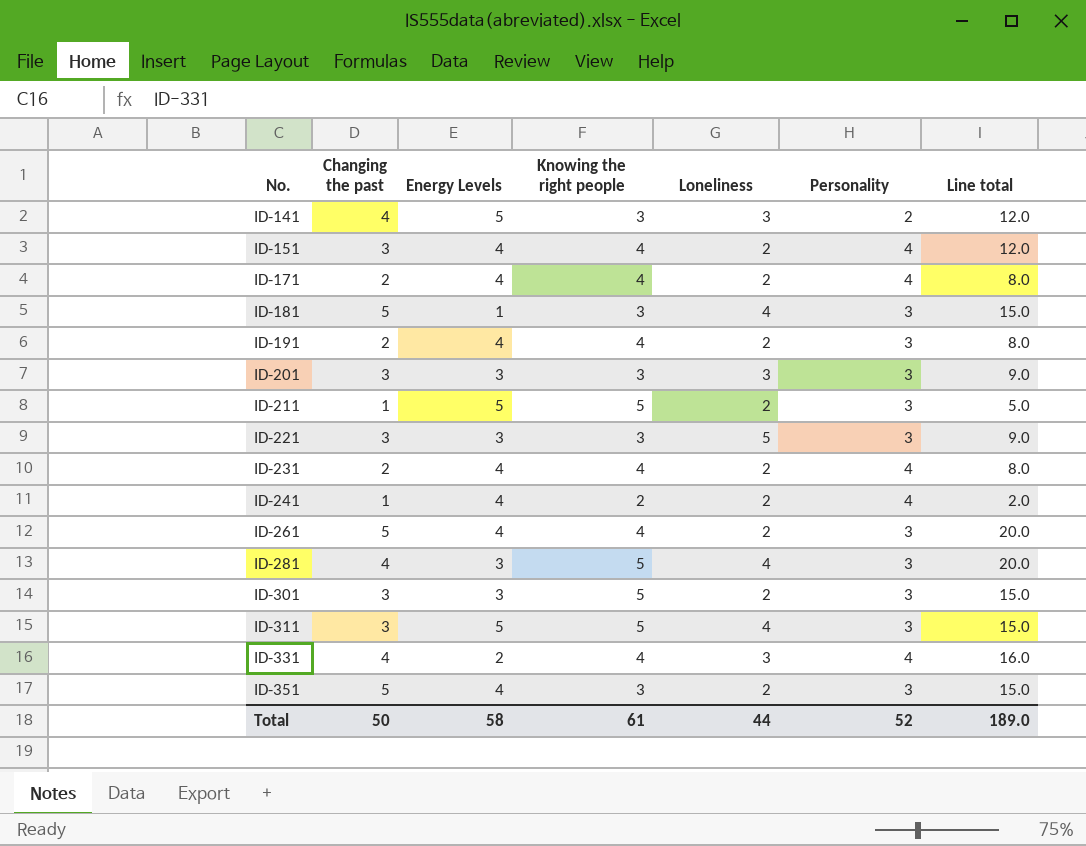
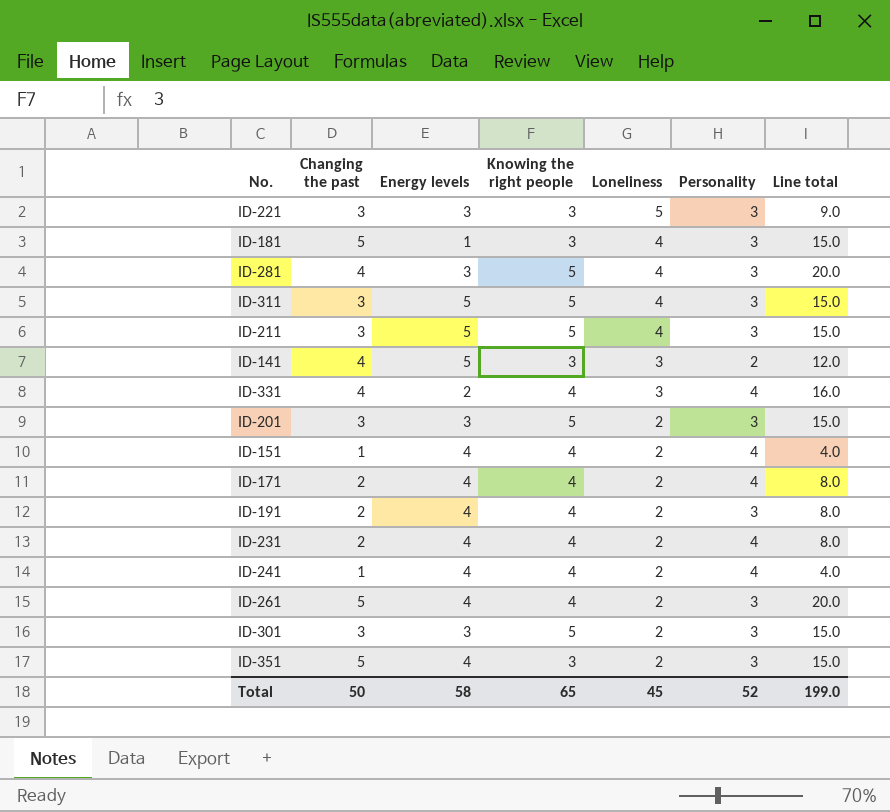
row order: No. ascending -> Loneliness descending
column name: Energy Levels -> Energy levels
ID-211 | Changing the past: 1 -> 3
ID-211 | Loneliness: 2 -> 4
ID-211 | Line total: 5.0 -> 15.0
ID-201 | Knowing the right people: 3 -> 5
ID-201 | Loneliness: 3 -> 2
ID-201 | Line total: 9.0 -> 15.0
ID-151 | Changing the past: 3 -> 1
ID-151 | Line total: 12.0 -> 4.0
ID-241 | Knowing the right people: 2 -> 4
ID-241 | Line total: 2.0 -> 4.0
Total | Knowing the right people: 61 -> 65
Total | Loneliness: 44 -> 45
Total | Line total: 189.0 -> 199.0

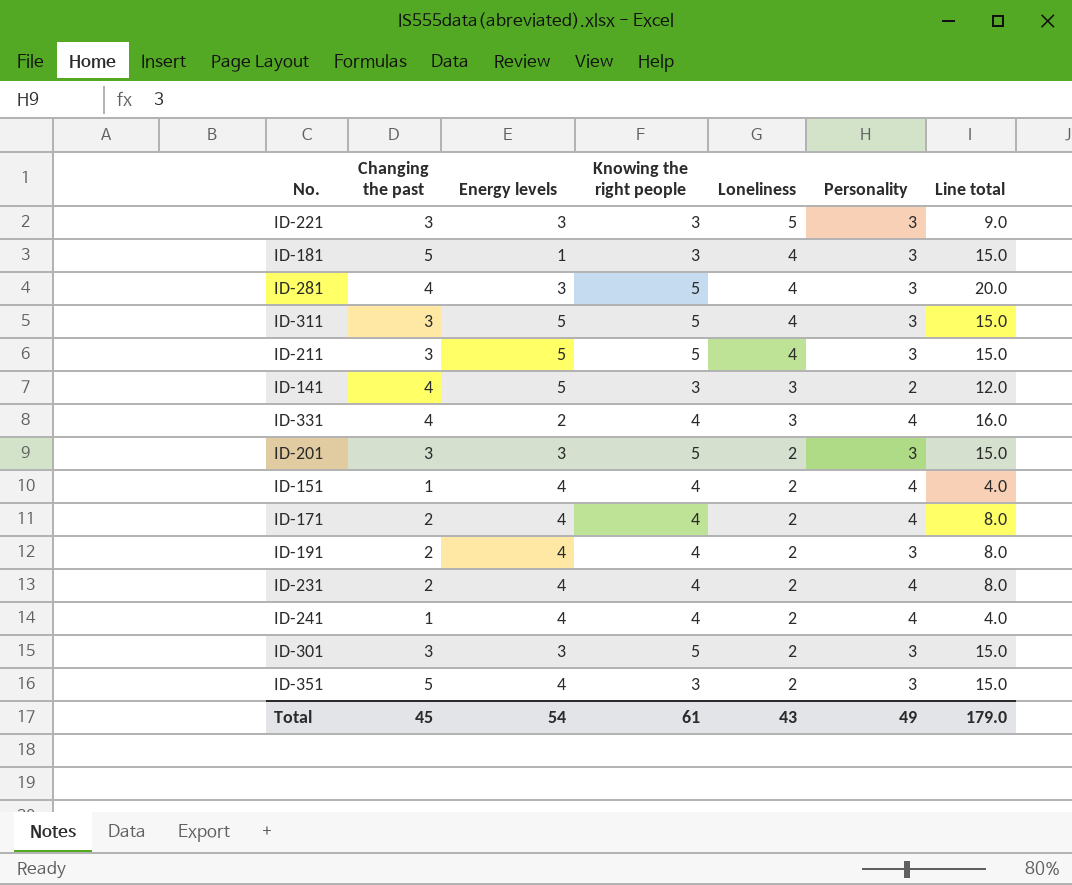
row ID-261: 5 | 4 | 4 | 2 | 3 | 20.0 -> none
Total | Changing the past: 50 -> 45
Total | Energy levels: 58 -> 54
Total | Knowing the right people: 65 -> 61
Total | Loneliness: 45 -> 43
Total | Personality: 52 -> 49
Total | Line total: 199.0 -> 179.0

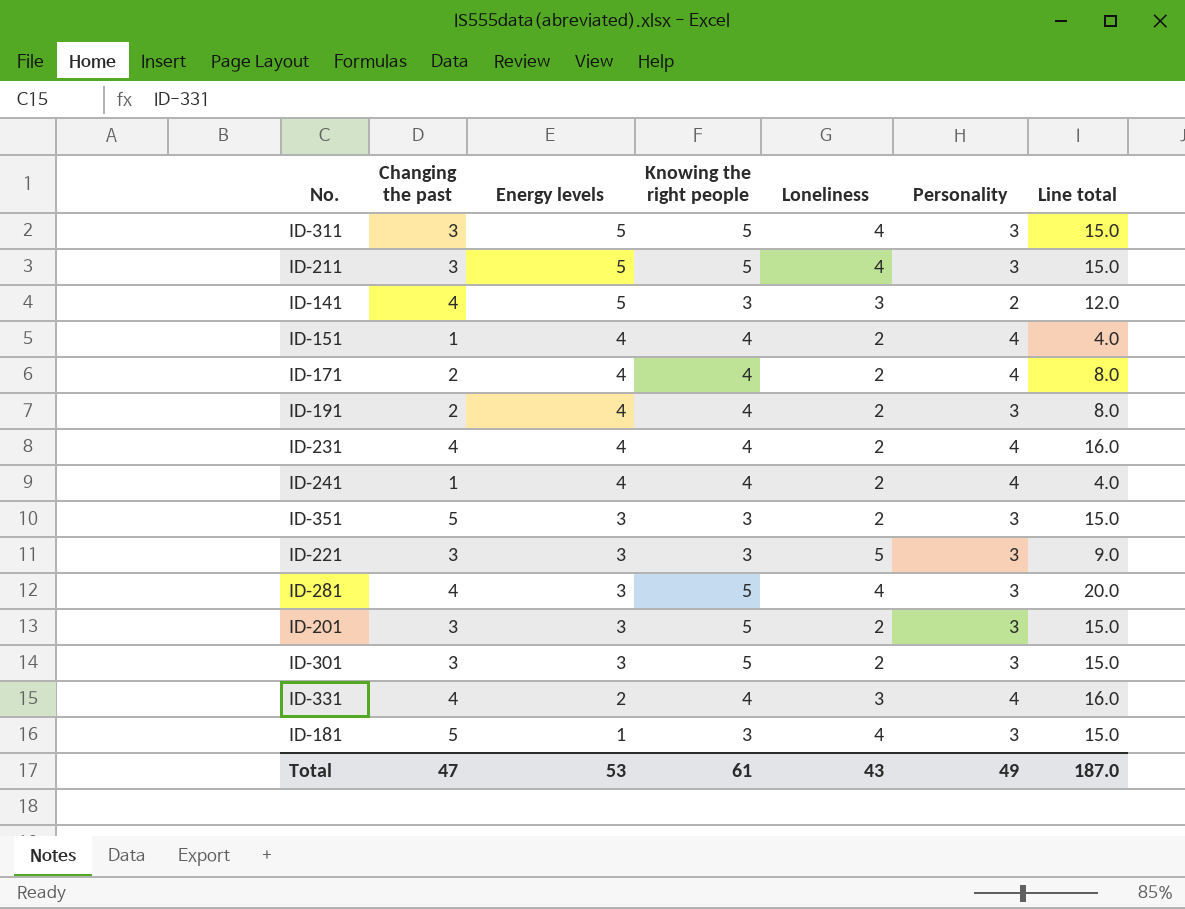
row order: Loneliness descending -> Energy levels descending
ID-231 | Changing the past: 2 -> 4
ID-231 | Line total: 8.0 -> 16.0
ID-351 | Energy levels: 4 -> 3
Total | Changing the past: 45 -> 47
Total | Energy levels: 54 -> 53
Total | Line total: 179.0 -> 187.0

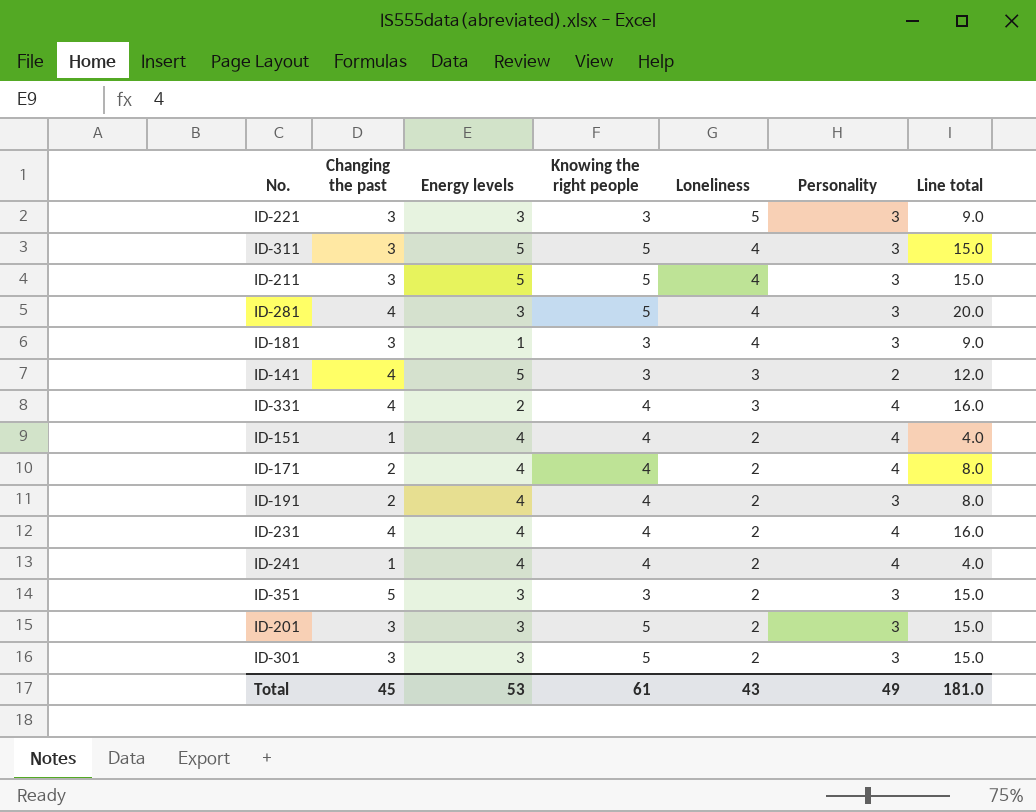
row order: Energy levels descending -> Loneliness descending
ID-181 | Changing the past: 5 -> 3
ID-181 | Line total: 15.0 -> 9.0
Total | Changing the past: 47 -> 45
Total | Line total: 187.0 -> 181.0

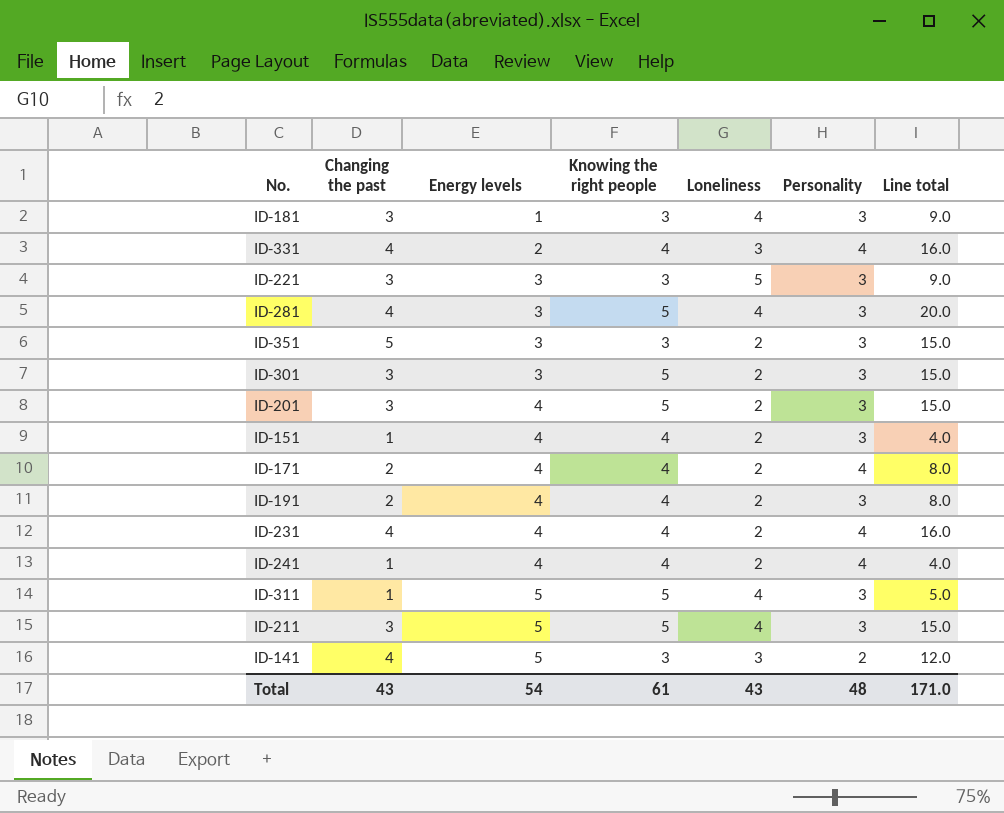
row order: Loneliness descending -> Energy levels ascending
ID-201 | Energy levels: 3 -> 4
ID-151 | Personality: 4 -> 3
ID-311 | Changing the past: 3 -> 1
ID-311 | Line total: 15.0 -> 5.0
Total | Changing the past: 45 -> 43
Total | Energy levels: 53 -> 54
Total | Personality: 49 -> 48
Total | Line total: 181.0 -> 171.0

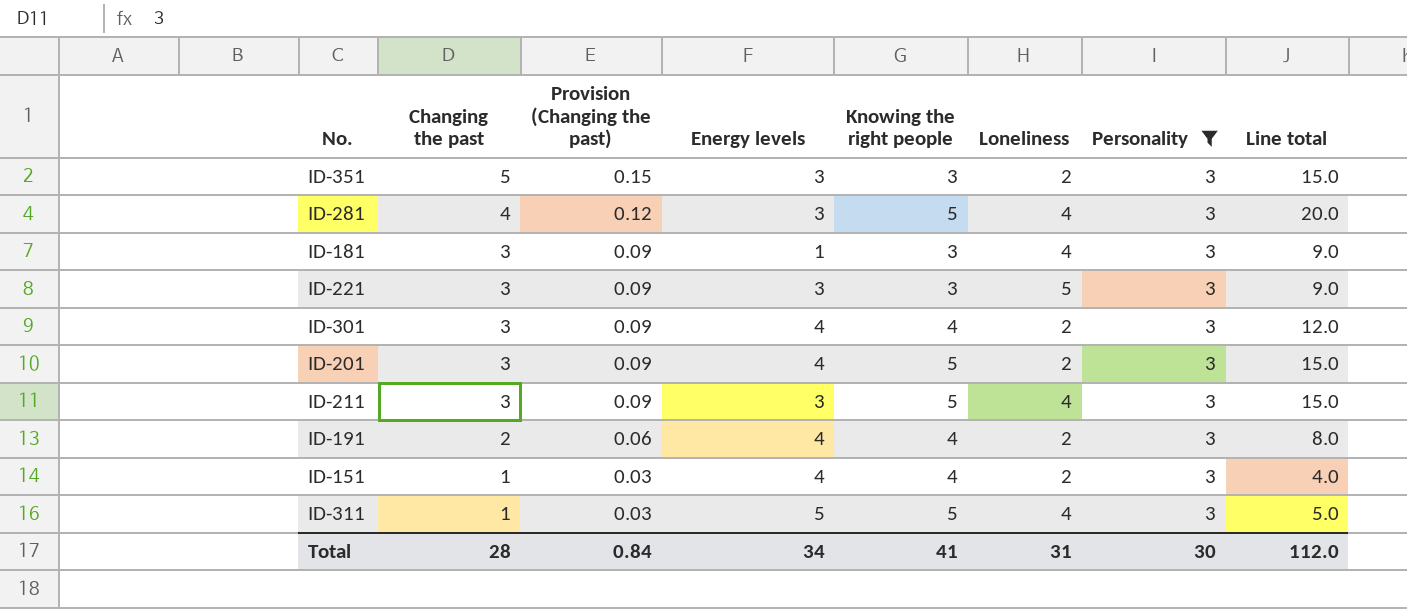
filter: none -> Personality = 3
row order: Energy levels ascending -> Changing the past descending
column Provision (Changing the past) | formula: none -> [Changing the past] * 0.03
ID-301 | Energy levels: 3 -> 4
ID-301 | Knowing the right people: 5 -> 4
ID-301 | Line total: 15.0 -> 12.0
ID-211 | Energy levels: 5 -> 3
Total | Changing the past: 43 -> 28
Total | Energy levels: 54 -> 34
Total | Knowing the right people: 61 -> 41
Total | Loneliness: 43 -> 31
Total | Personality: 48 -> 30
Total | Line total: 171.0 -> 112.0

